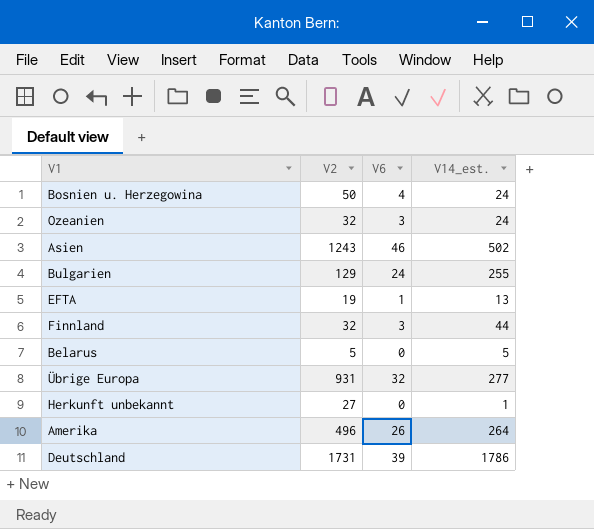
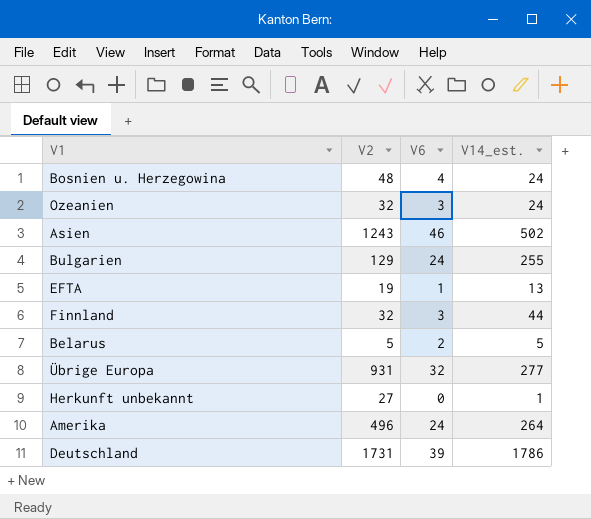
Bosnien u. Herzegowina | V2: 50 -> 48
Belarus | V6: 0 -> 2
Amerika | V6: 26 -> 24

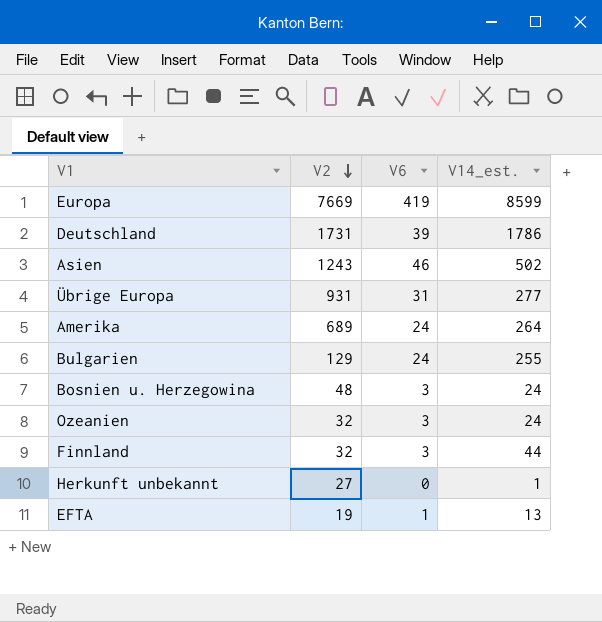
row order: none -> V2 descending
row Belarus: 5 | 2 | 5 -> none
row Europa: none -> 7669 | 419 | 8599
Übrige Europa | V6: 32 -> 31
Amerika | V2: 496 -> 689
Bosnien u. Herzegowina | V6: 4 -> 3

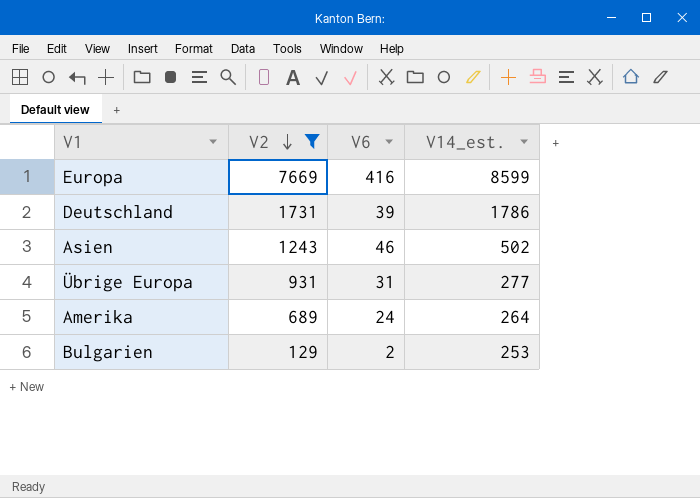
filter: none -> V2 >= 129
Europa | V6: 419 -> 416
Bulgarien | V6: 24 -> 2
Bulgarien | V14_est.: 255 -> 253

